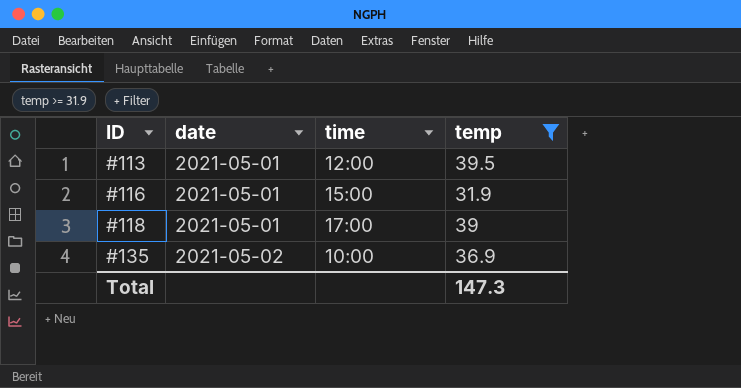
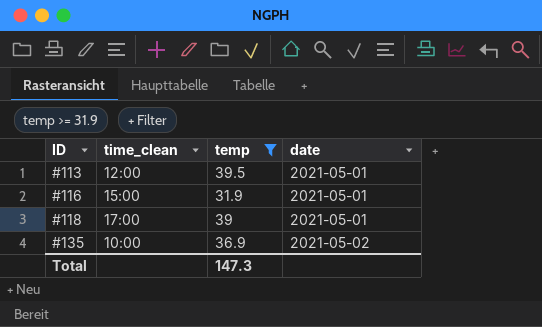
column name: time -> time_clean
column date | position: 2 -> 4

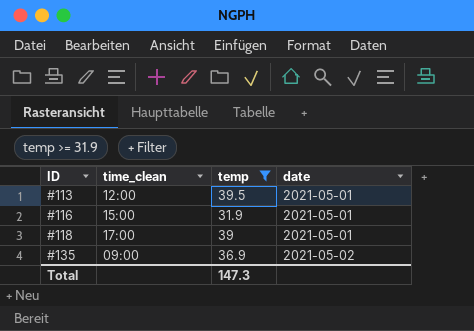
#135 | time_clean: 10:00 -> 09:00

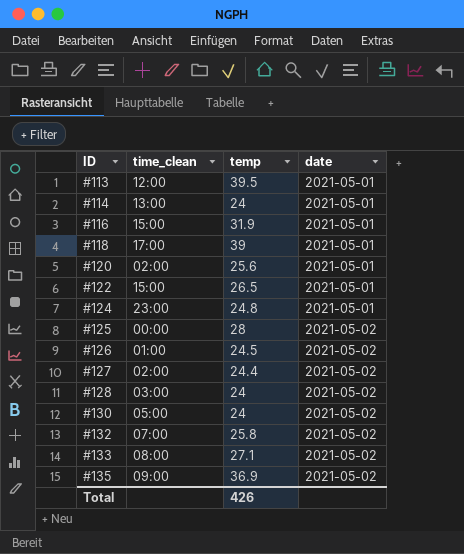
filter: temp >= 31.9 -> none
Total | temp: 147.3 -> 426

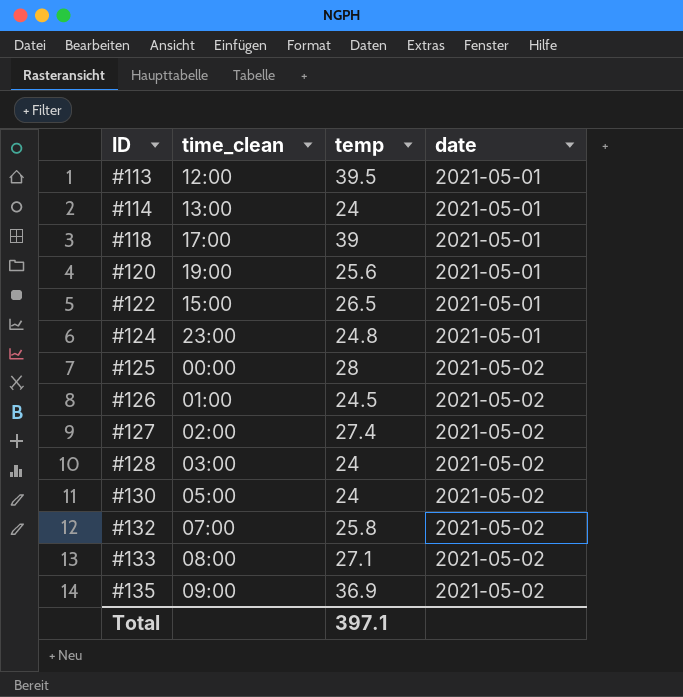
row #116: 15:00 | 31.9 | 2021-05-01 -> none
#120 | time_clean: 02:00 -> 19:00
#127 | temp: 24.4 -> 27.4
Total | temp: 426 -> 397.1

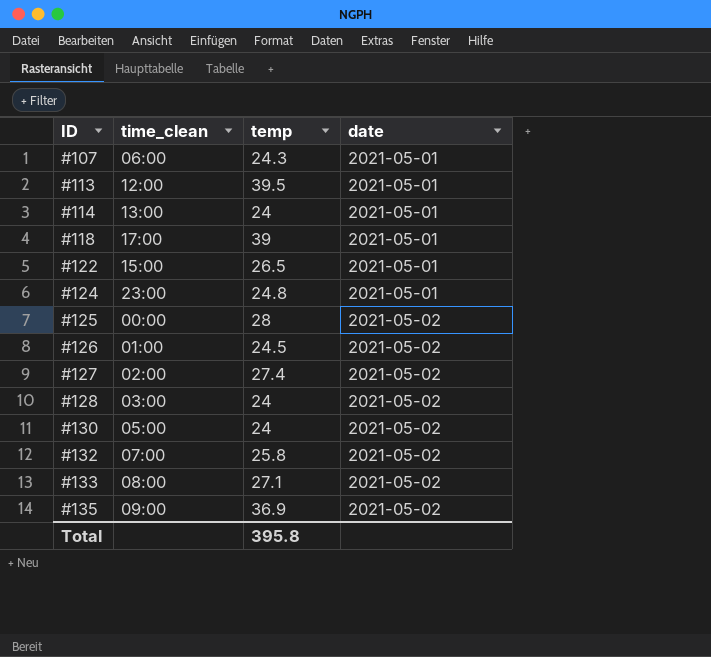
row #120: 19:00 | 25.6 | 2021-05-01 -> none
row #107: none -> 06:00 | 24.3 | 2021-05-01
Total | temp: 397.1 -> 395.8

